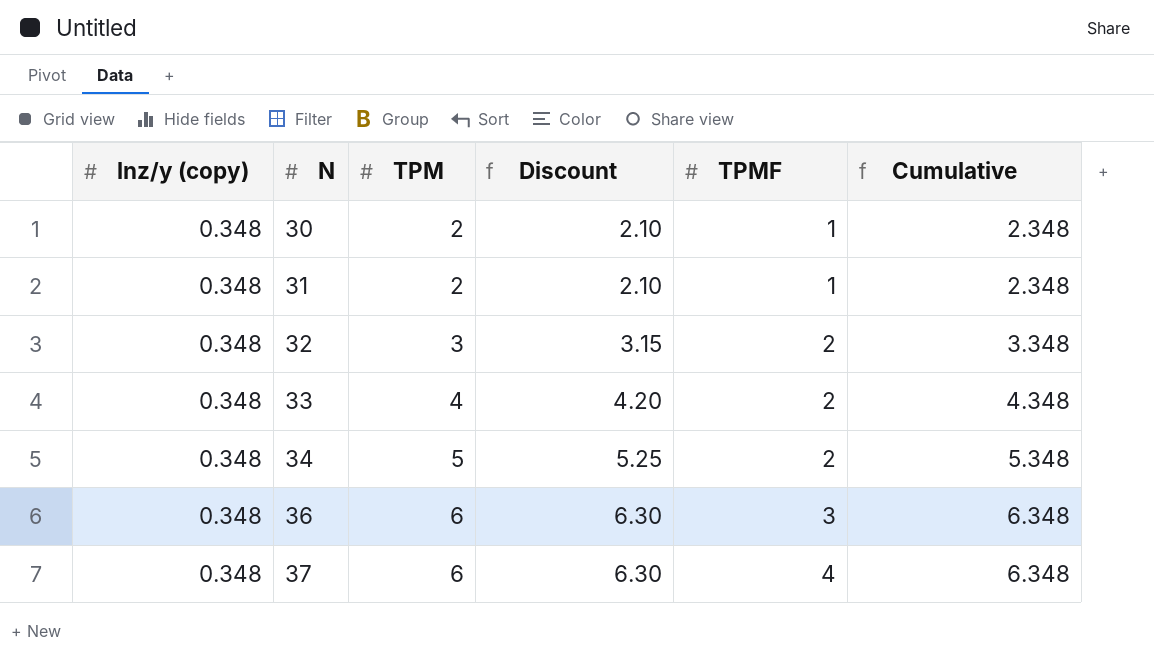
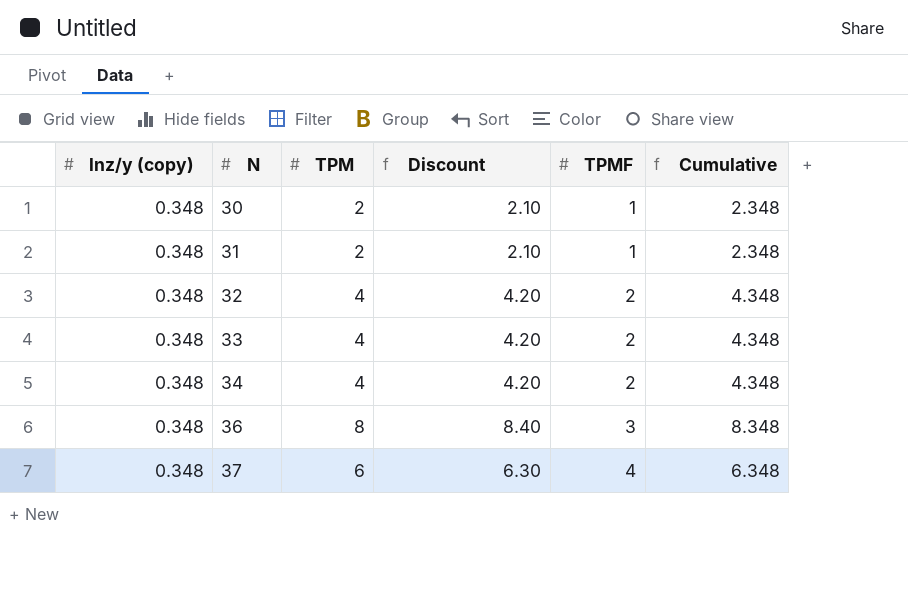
32 | TPM: 3 -> 4
32 | Discount: 3.15 -> 4.20
32 | Cumulative: 3.348 -> 4.348
34 | TPM: 5 -> 4
34 | Discount: 5.25 -> 4.20
34 | Cumulative: 5.348 -> 4.348
36 | TPM: 6 -> 8
36 | Discount: 6.30 -> 8.40
36 | Cumulative: 6.348 -> 8.348

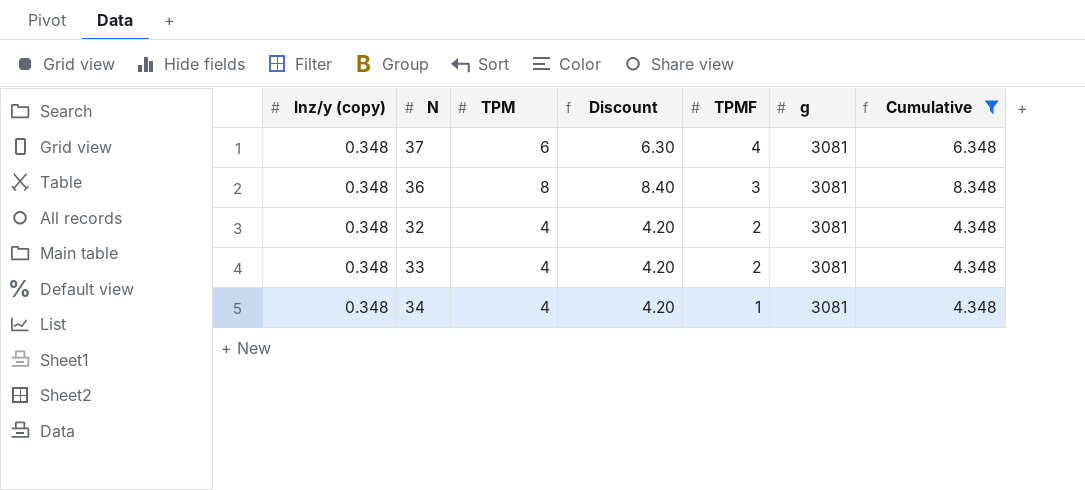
filter: none -> Cumulative != 2.348
row order: N ascending -> TPMF descending
column g | position: none -> 6
34 | TPMF: 2 -> 1

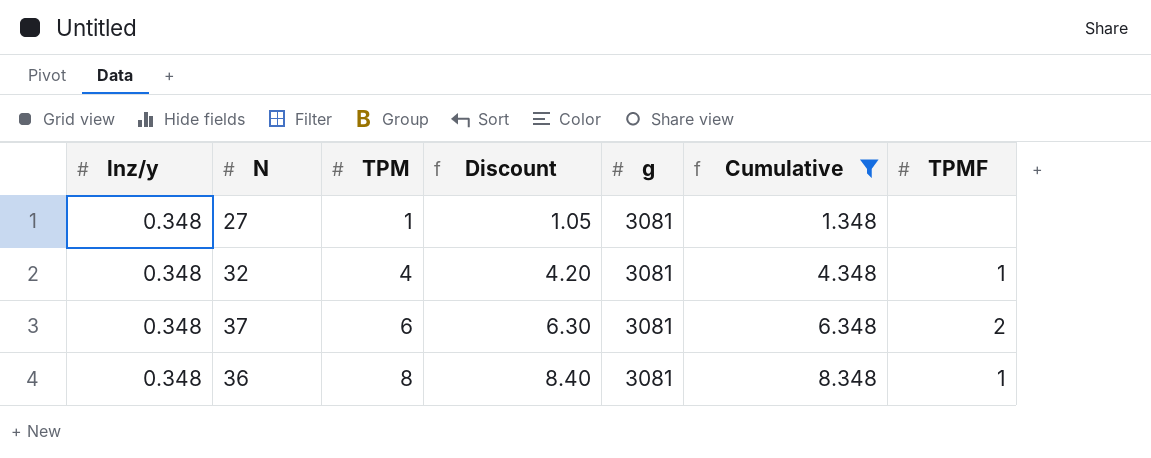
row order: TPMF descending -> TPM ascending
column name: lnz/y (copy) -> lnz/y
column TPMF | position: 5 -> 7
row 33: 0.348 | 4 | 4.20 | 2 | 3081 | 4.348 -> none
row 34: 0.348 | 4 | 4.20 | 1 | 3081 | 4.348 -> none
row 27: none -> 0.348 | 1 | 1.05 | 3081 | 1.348 | none
32 | TPMF: 2 -> 1
37 | TPMF: 4 -> 2
36 | TPMF: 3 -> 1

